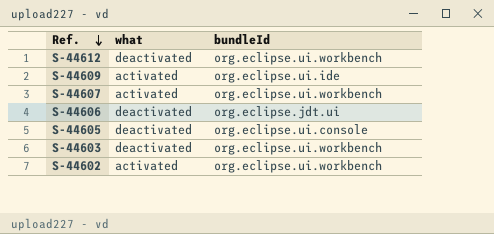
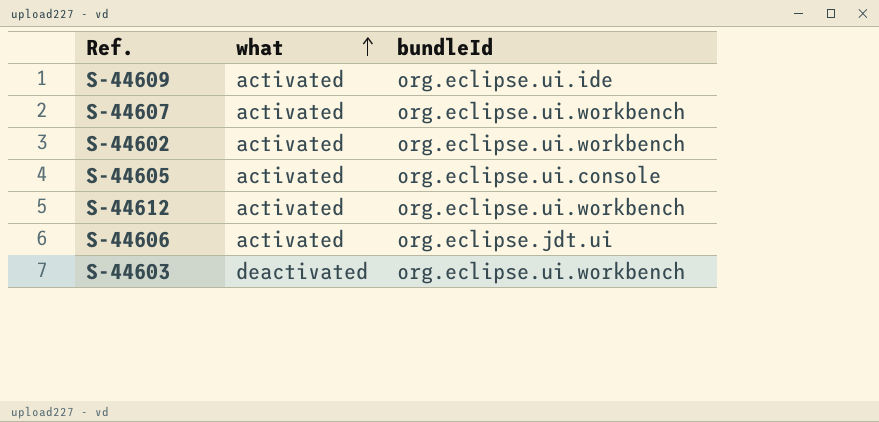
row order: Ref. descending -> what ascending
S-44605 | what: deactivated -> activated
S-44612 | what: deactivated -> activated
S-44606 | what: deactivated -> activated

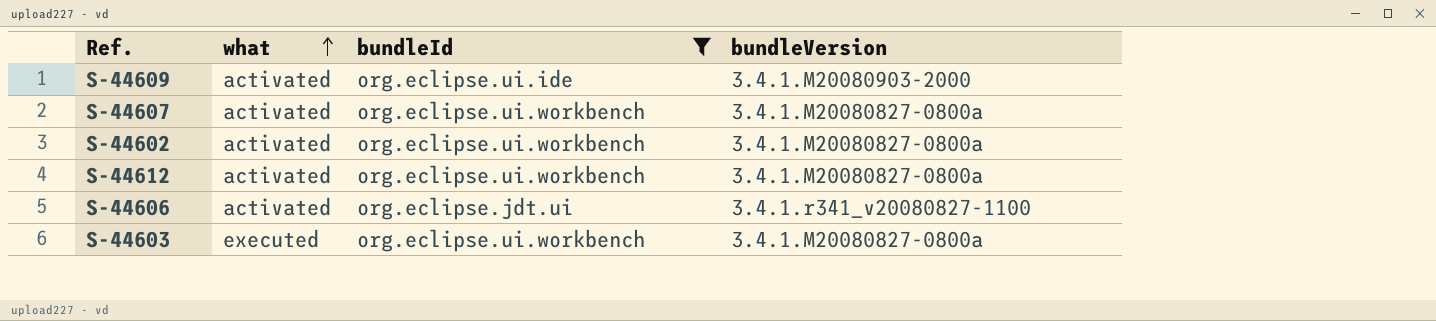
filter: none -> bundleId != org.eclipse.ui.console
column bundleVersion | position: none -> 4
S-44603 | what: deactivated -> executed

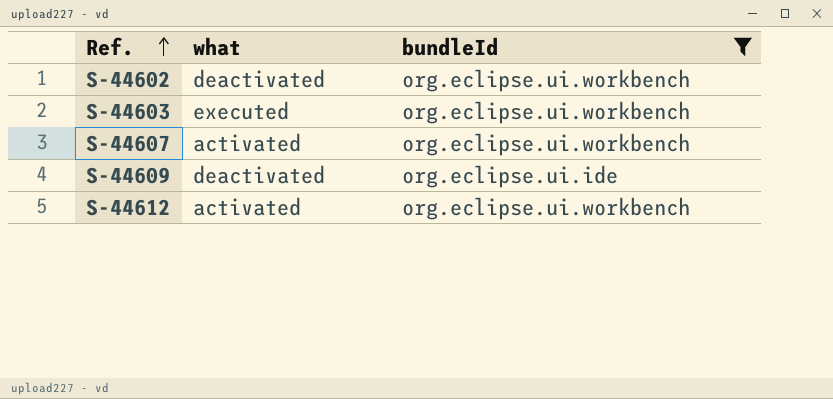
row order: what ascending -> Ref. ascending
column bundleVersion | position: 4 -> none
row S-44606: activated | org.eclipse.jdt.ui | 3.4.1.r341_v20080827-1100 -> none
S-44602 | what: activated -> deactivated
S-44609 | what: activated -> deactivated

